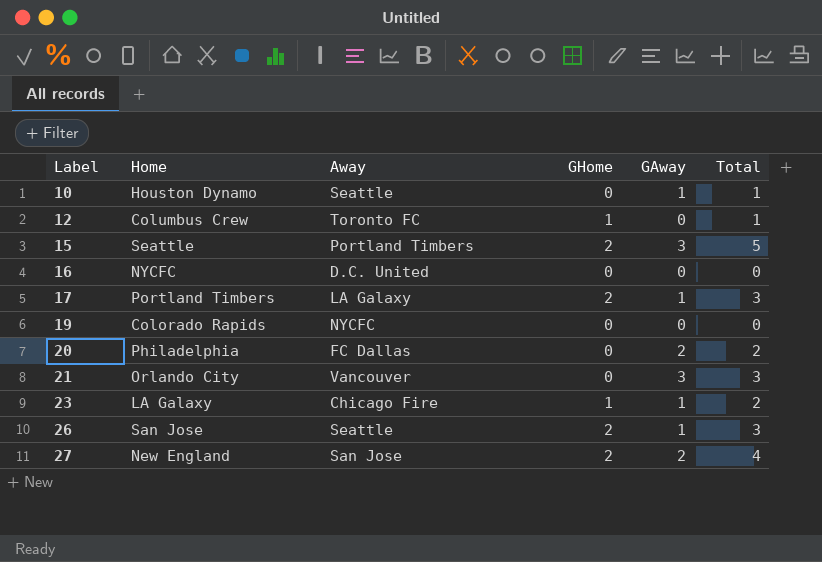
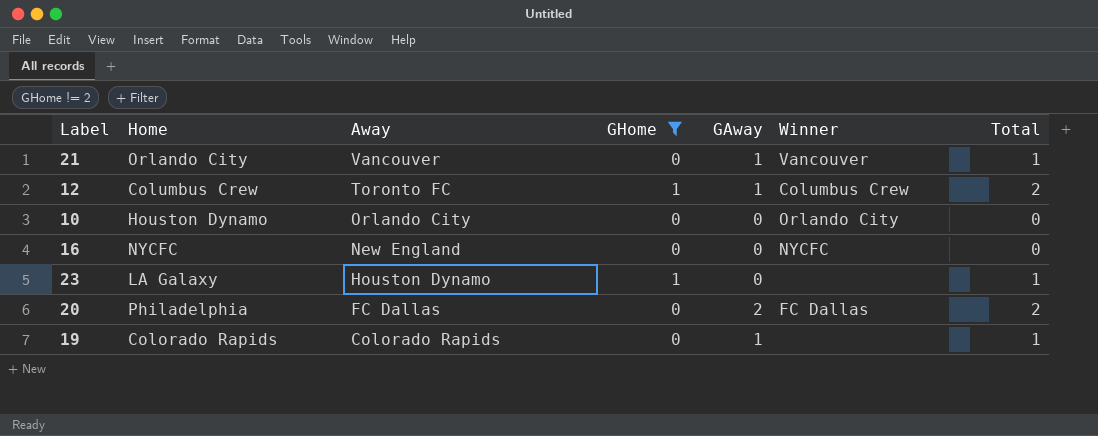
filter: none -> GHome != 2
row order: Label ascending -> Away descending
column Winner | position: none -> 6
21 | GAway: 3 -> 1
21 | Total: 3 -> 1
12 | GAway: 0 -> 1
12 | Total: 1 -> 2
10 | Away: Seattle -> Orlando City
10 | GAway: 1 -> 0
10 | Total: 1 -> 0
16 | Away: D.C. United -> New England
23 | Away: Chicago Fire -> Houston Dynamo
23 | GAway: 1 -> 0
23 | Total: 2 -> 1
19 | Away: NYCFC -> Colorado Rapids
19 | GAway: 0 -> 1
19 | Total: 0 -> 1

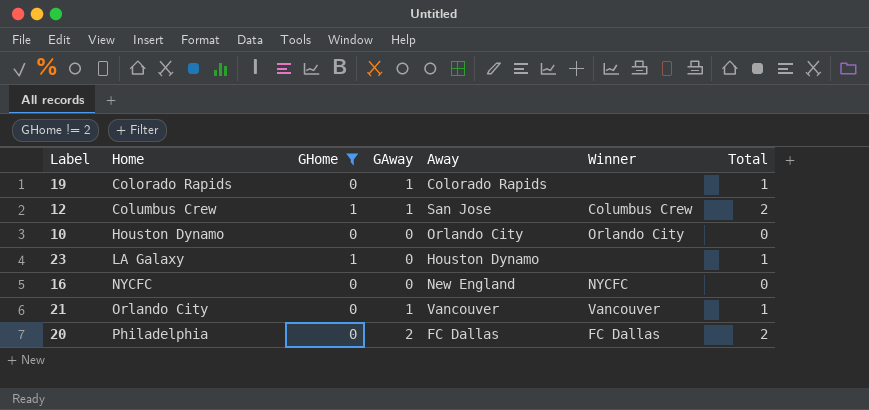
row order: Away descending -> Home ascending
column Away | position: 3 -> 5
12 | Away: Toronto FC -> San Jose

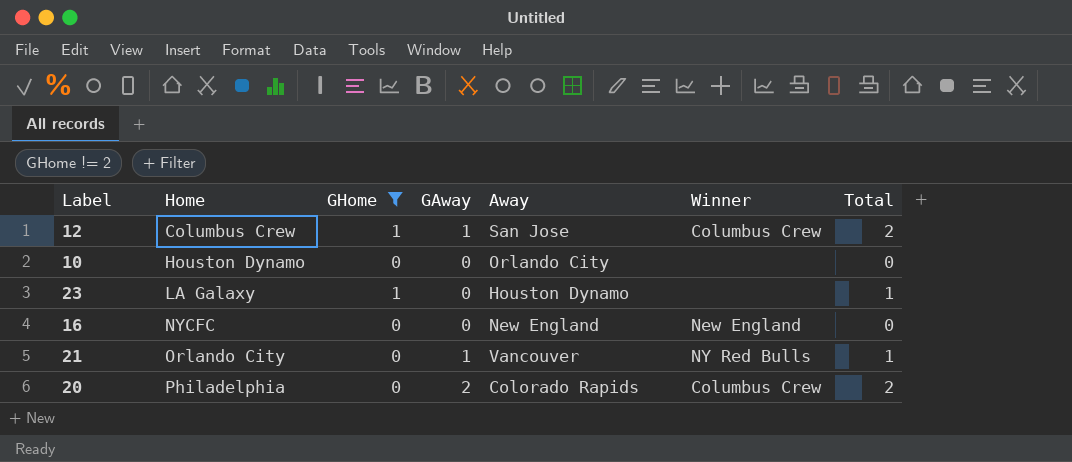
row 19: Colorado Rapids | 0 | 1 | Colorado Rapids | none | 1 -> none
10 | Winner: Orlando City -> none
16 | Winner: NYCFC -> New England
21 | Winner: Vancouver -> NY Red Bulls
20 | Away: FC Dallas -> Colorado Rapids
20 | Winner: FC Dallas -> Columbus Crew

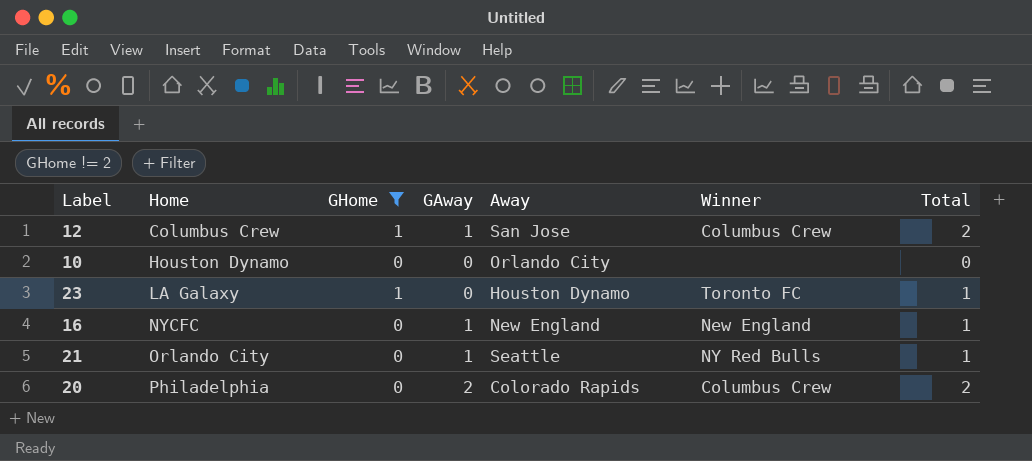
23 | Winner: none -> Toronto FC
16 | GAway: 0 -> 1
16 | Total: 0 -> 1
21 | Away: Vancouver -> Seattle

